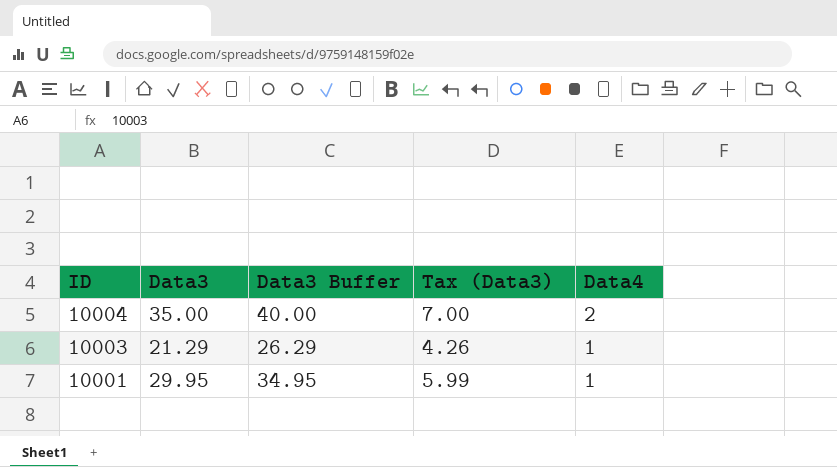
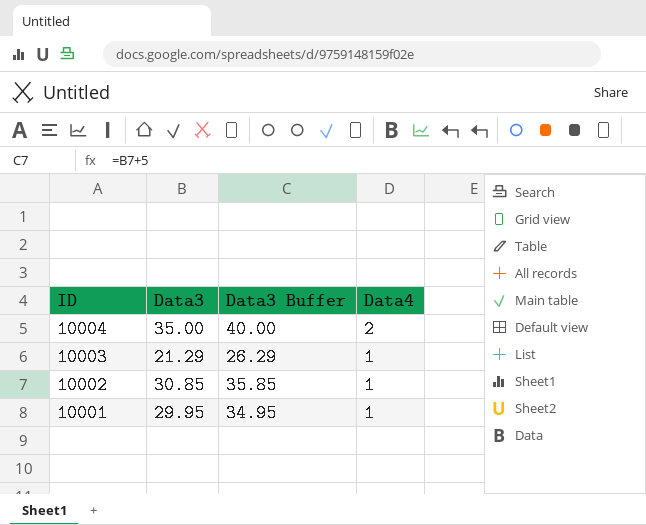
column Tax (Data3) | formula: [Data3] * 0.2 -> none
row 10002: none -> 30.85 | 35.85 | 1

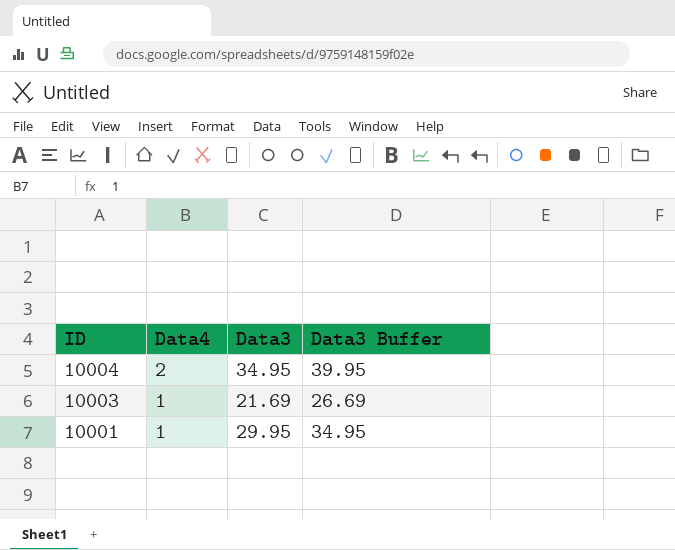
column Data4 | position: 4 -> 2
row 10002: 30.85 | 35.85 | 1 -> none
10004 | Data3: 35.00 -> 34.95
10004 | Data3 Buffer: 40.00 -> 39.95
10003 | Data3: 21.29 -> 21.69
10003 | Data3 Buffer: 26.29 -> 26.69

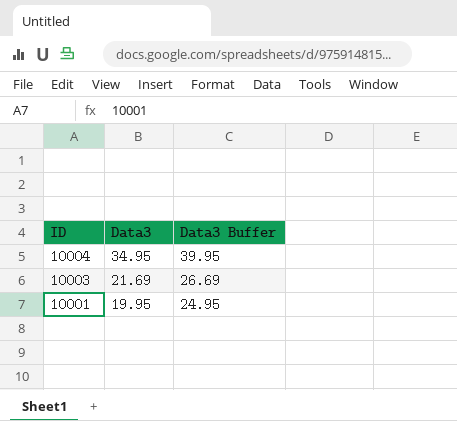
column Data4 | position: 2 -> none
10001 | Data3: 29.95 -> 19.95
10001 | Data3 Buffer: 34.95 -> 24.95

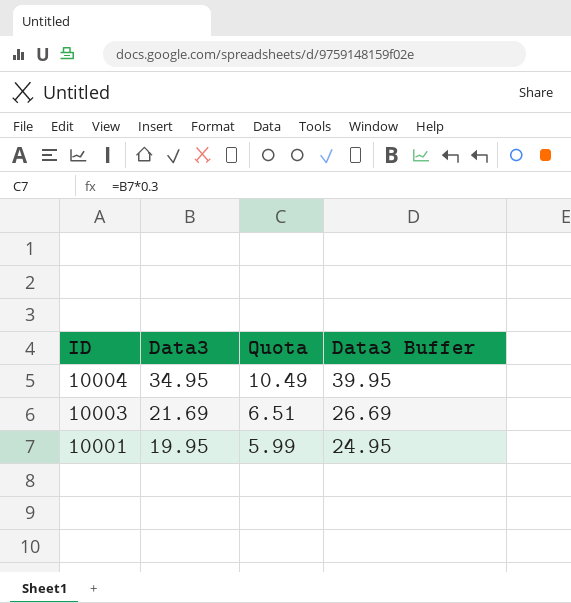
column Quota | formula: none -> [Data3] * 0.3

